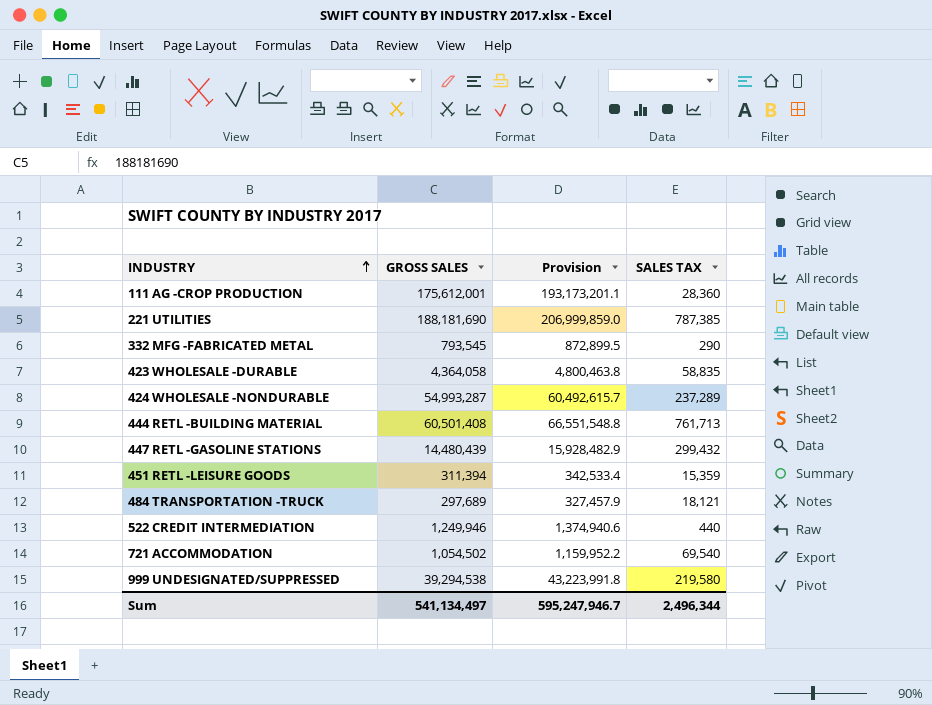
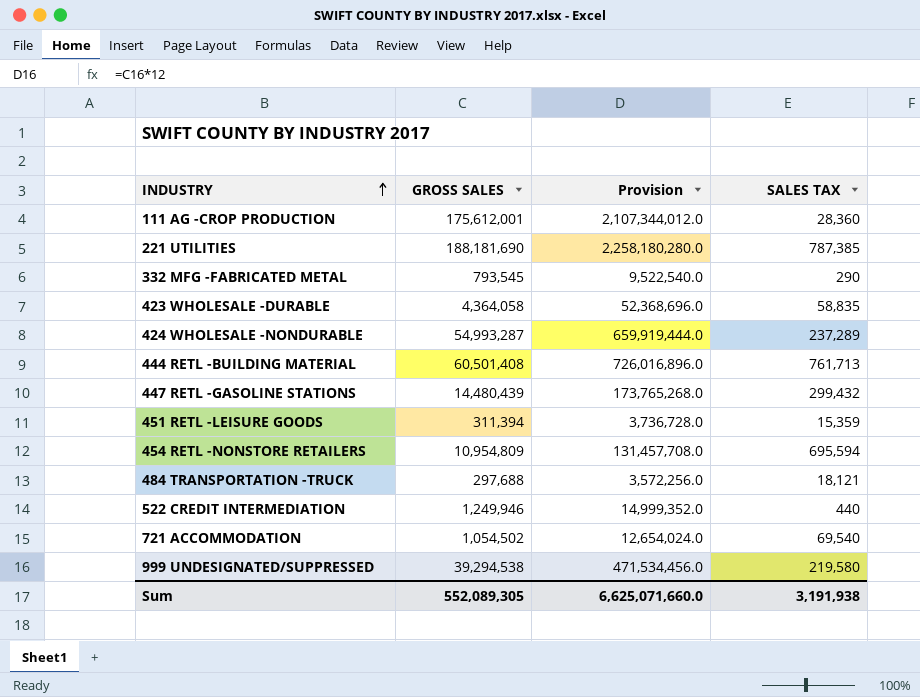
column Provision | formula: [GROSS SALES] * 1.1 -> [GROSS SALES] * 12
row 454 RETL -NONSTORE RETAILERS: none -> 10,954,809 | 131,457,708.0 | 695,594
484 TRANSPORTATION -TRUCK | GROSS SALES: 297,689 -> 297,688
Sum | GROSS SALES: 541,134,497 -> 552,089,305
Sum | Provision: 595,247,946.7 -> 6,625,071,660.0
Sum | SALES TAX: 2,496,344 -> 3,191,938

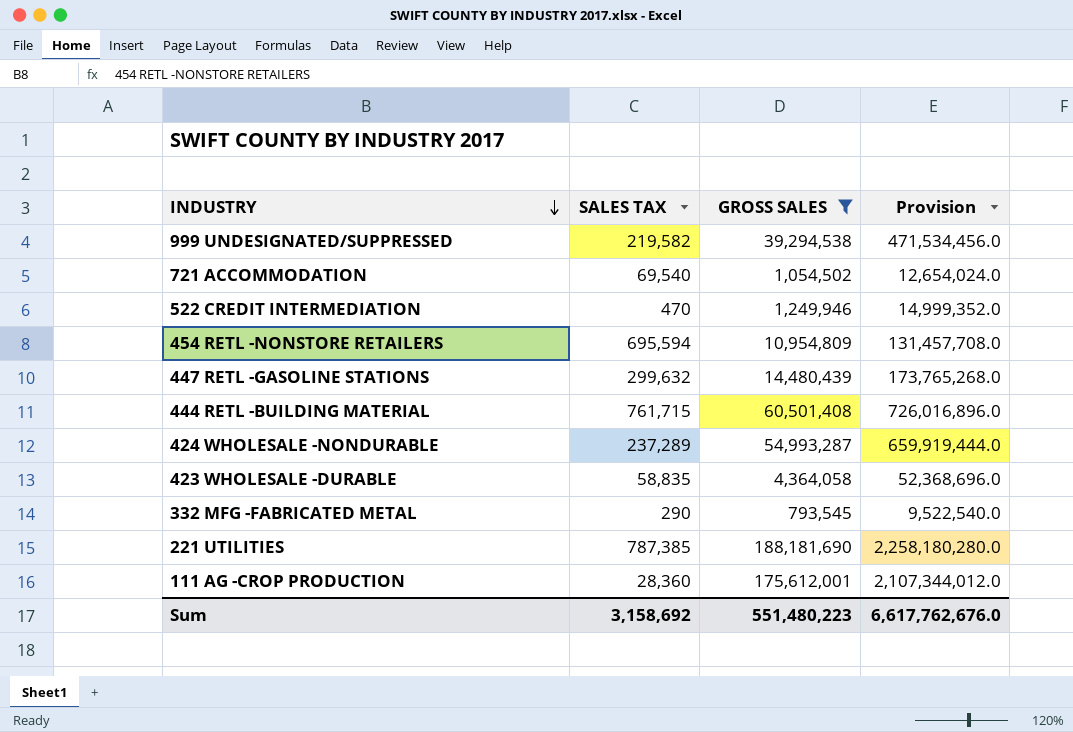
filter: none -> GROSS SALES >= 793,545
row order: INDUSTRY ascending -> INDUSTRY descending
column SALES TAX | position: 4 -> 2
999 UNDESIGNATED/SUPPRESSED | SALES TAX: 219,580 -> 219,582
522 CREDIT INTERMEDIATION | SALES TAX: 440 -> 470
447 RETL -GASOLINE STATIONS | SALES TAX: 299,432 -> 299,632
444 RETL -BUILDING MATERIAL | SALES TAX: 761,713 -> 761,715
Sum | SALES TAX: 3,191,938 -> 3,158,692
Sum | GROSS SALES: 552,089,305 -> 551,480,223
Sum | Provision: 6,625,071,660.0 -> 6,617,762,676.0

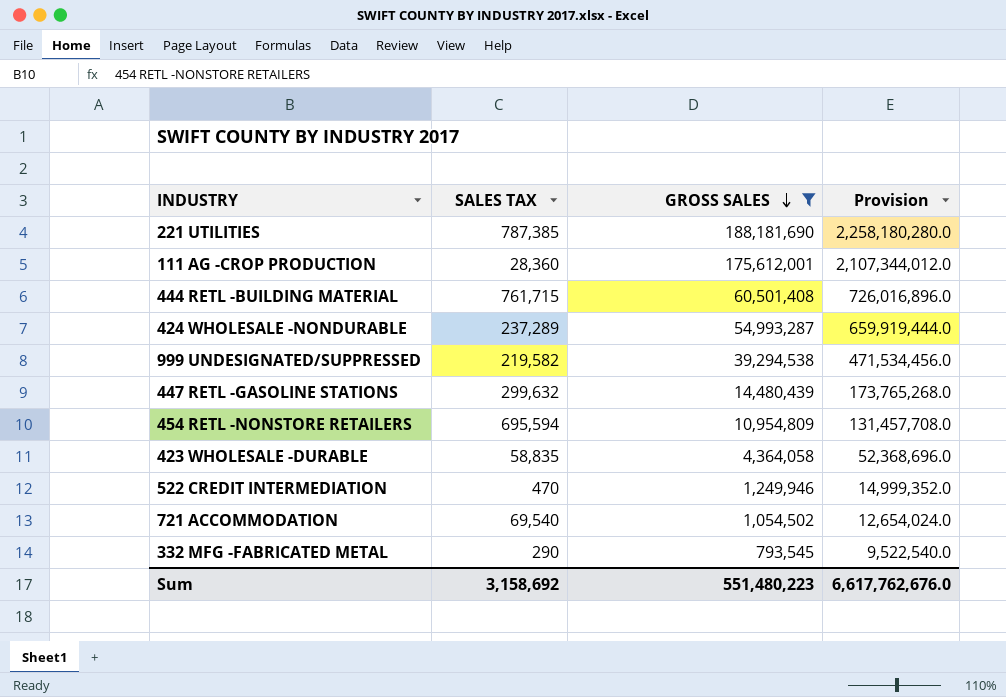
row order: INDUSTRY descending -> GROSS SALES descending

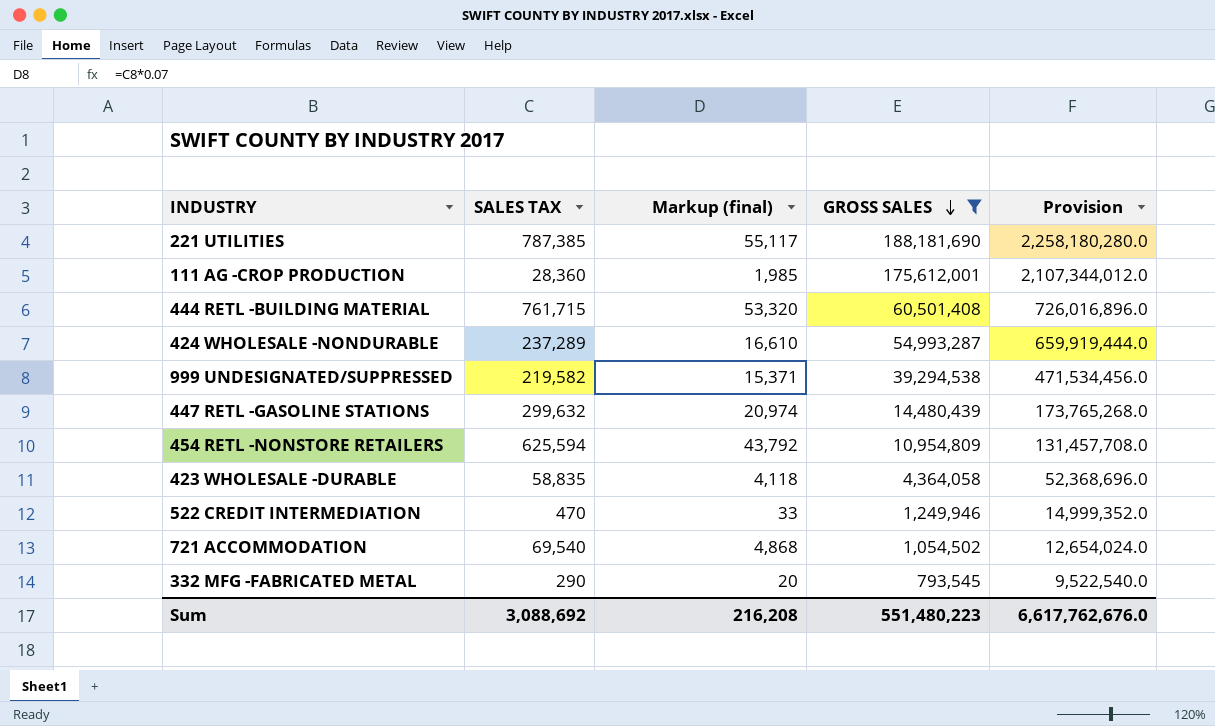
column Markup (final) | formula: none -> [SALES TAX] * 0.07
454 RETL -NONSTORE RETAILERS | SALES TAX: 695,594 -> 625,594
Sum | SALES TAX: 3,158,692 -> 3,088,692

